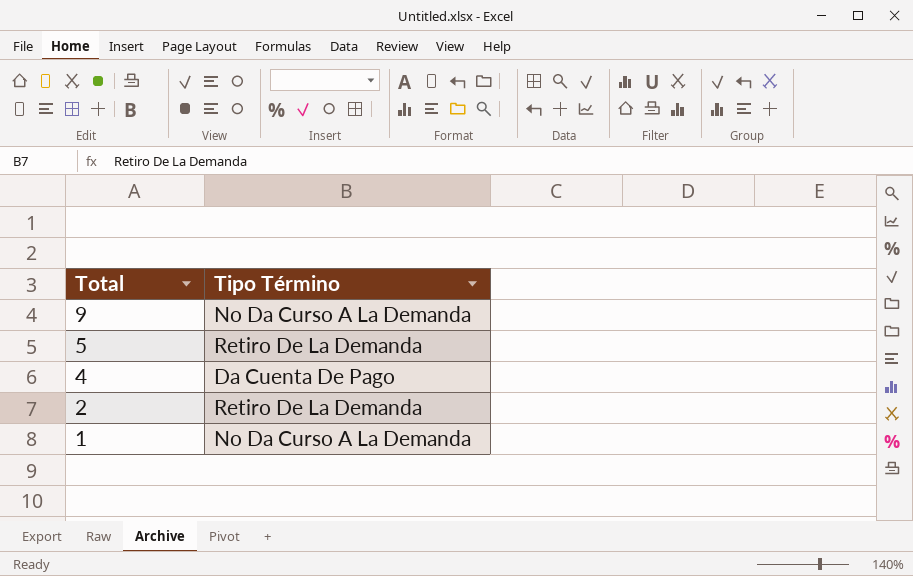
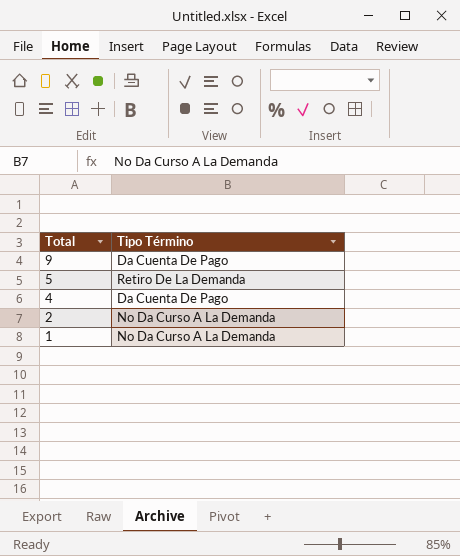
9 | Tipo Término: No Da Curso A La Demanda -> Da Cuenta De Pago
2 | Tipo Término: Retiro De La Demanda -> No Da Curso A La Demanda

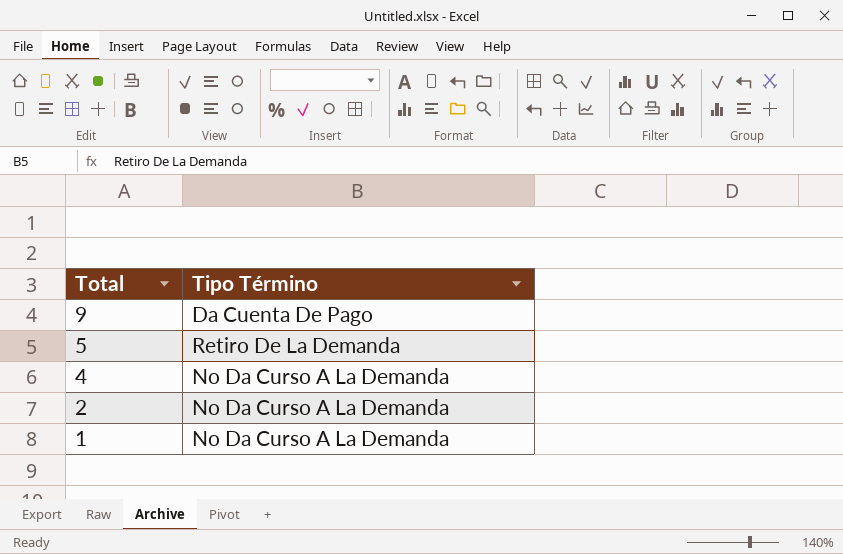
4 | Tipo Término: Da Cuenta De Pago -> No Da Curso A La Demanda

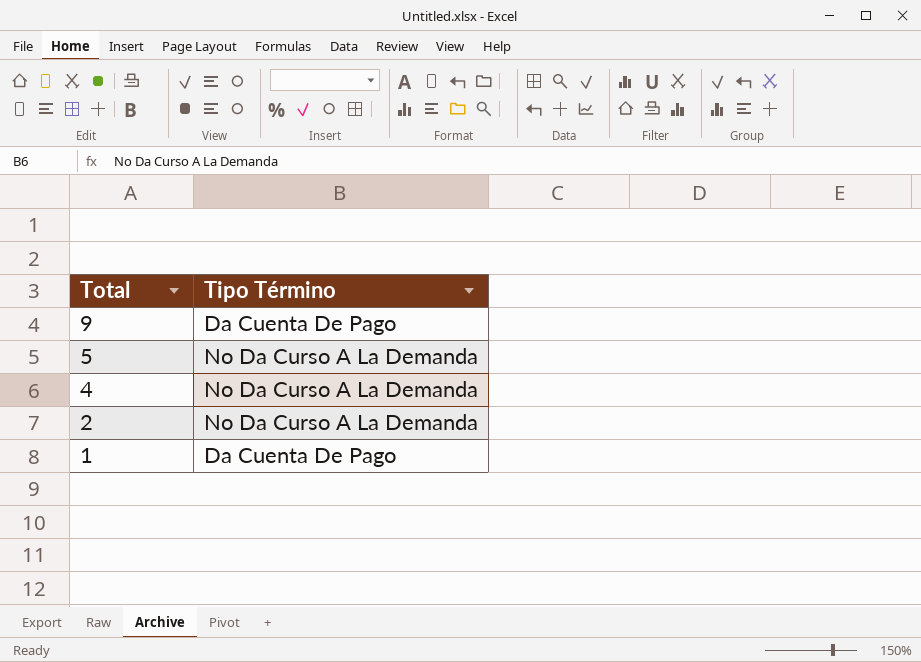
5 | Tipo Término: Retiro De La Demanda -> No Da Curso A La Demanda
1 | Tipo Término: No Da Curso A La Demanda -> Da Cuenta De Pago

